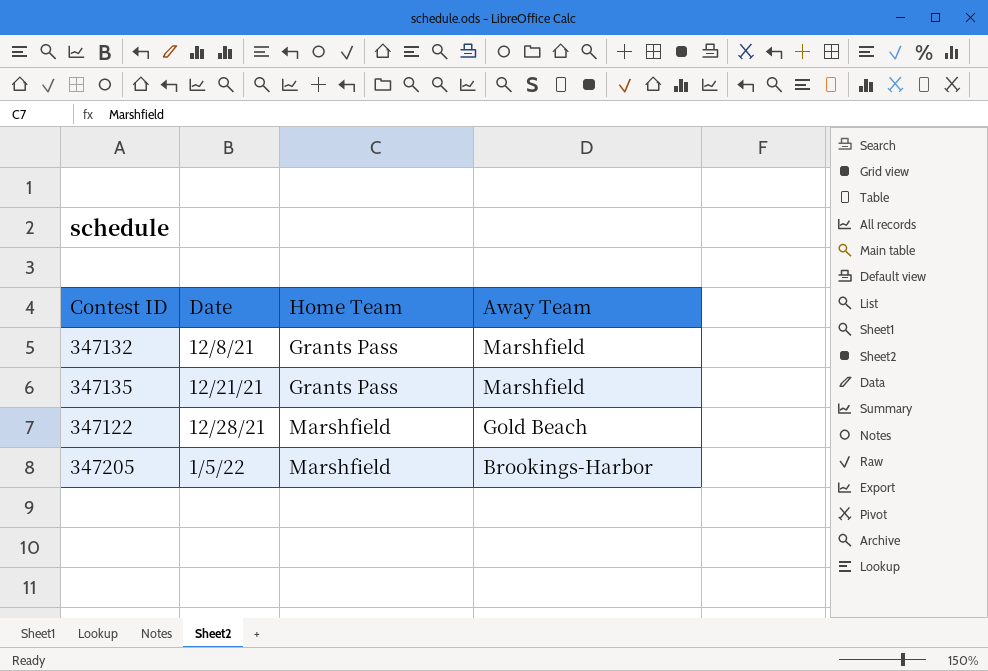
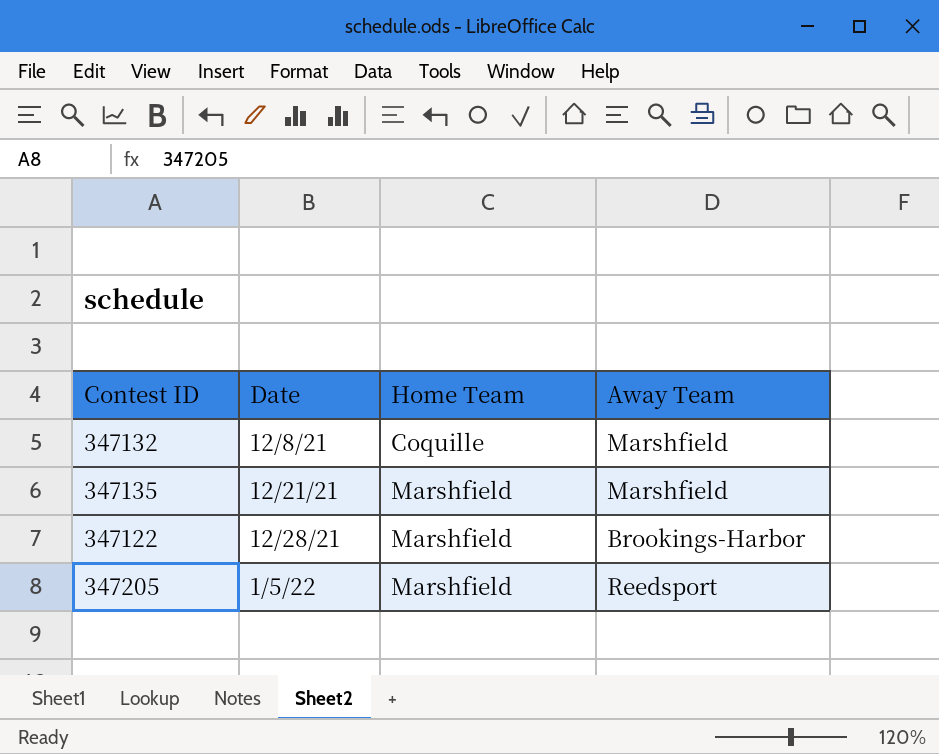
347132 | Home Team: Grants Pass -> Coquille
347135 | Home Team: Grants Pass -> Marshfield
347122 | Away Team: Gold Beach -> Brookings-Harbor
347205 | Away Team: Brookings-Harbor -> Reedsport

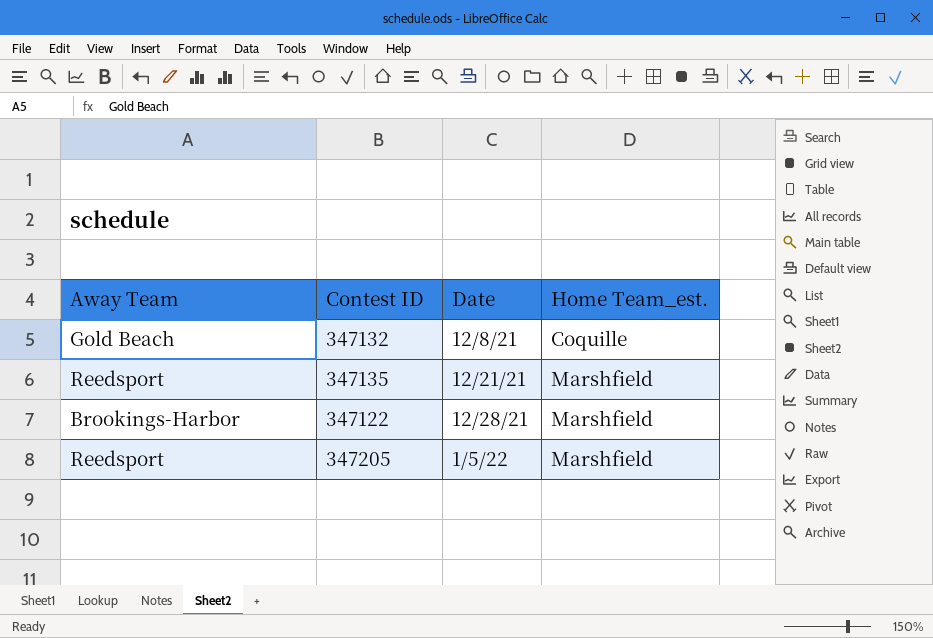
column Away Team | position: 4 -> 1
column name: Home Team -> Home Team_est.
347132 | Away Team: Marshfield -> Gold Beach
347135 | Away Team: Marshfield -> Reedsport

